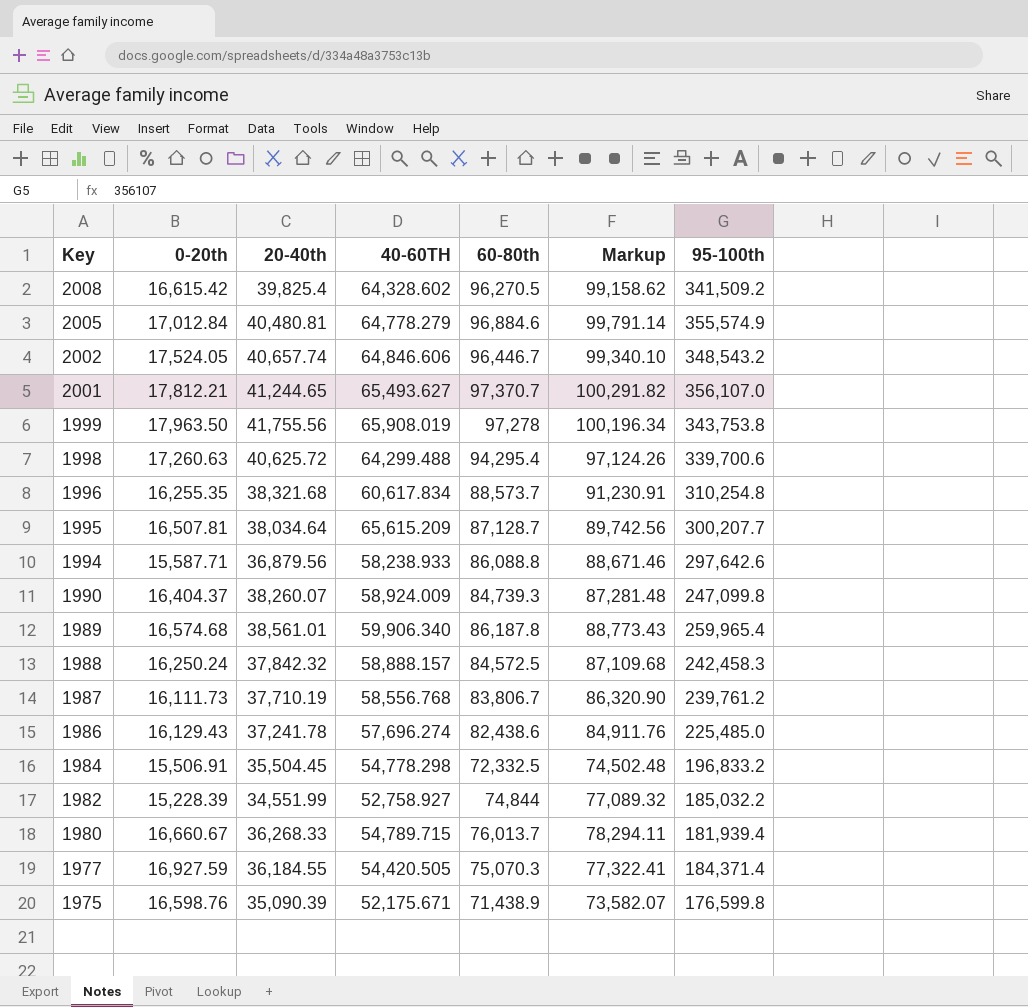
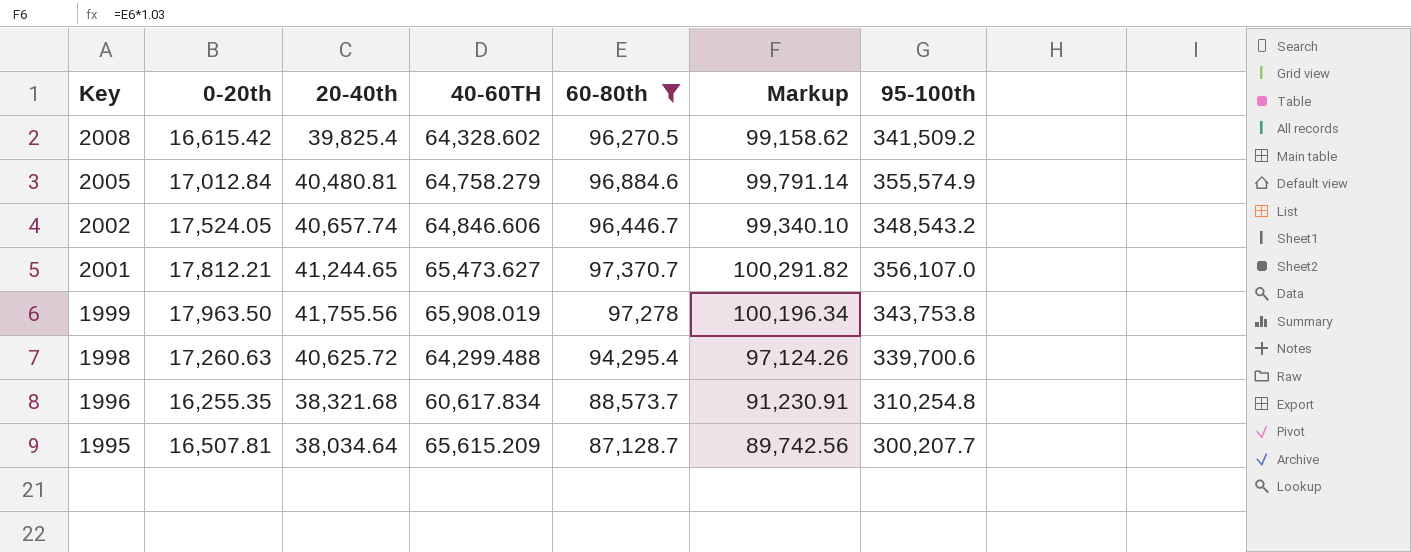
filter: none -> 60-80th >= 87,128.7
2005 | 40-60TH: 64,778.279 -> 64,758.279
2001 | 40-60TH: 65,493.627 -> 65,473.627

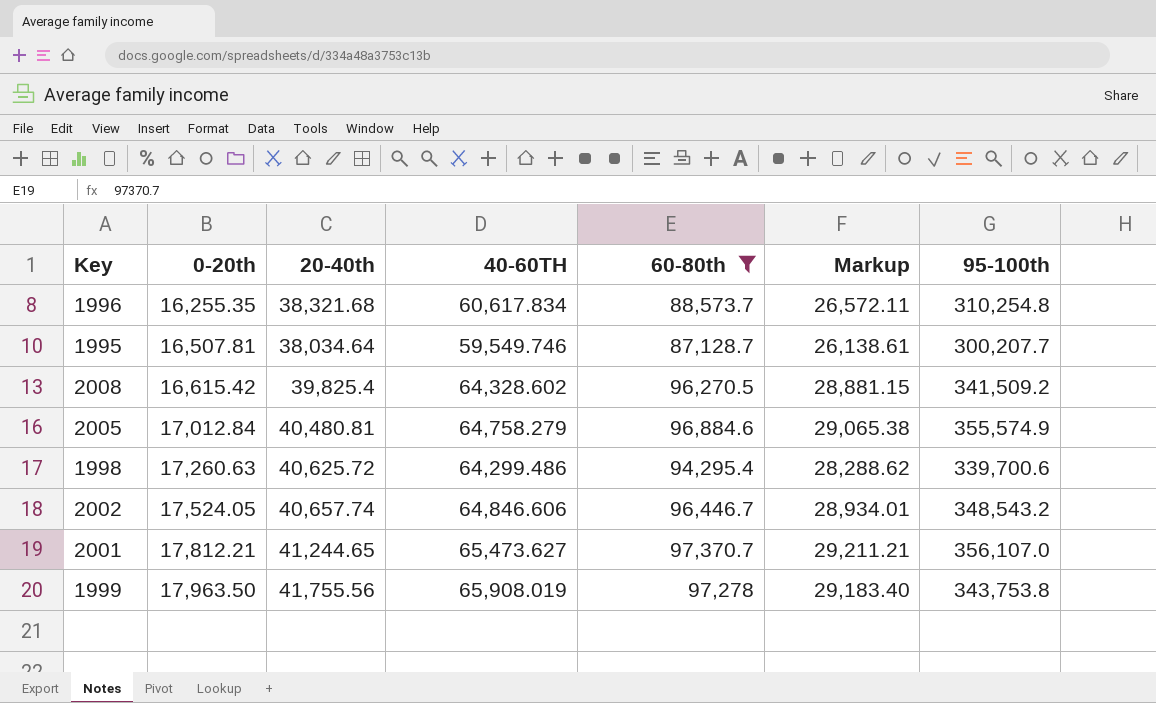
row order: Key descending -> 0-20th ascending
column Markup | formula: [60-80th] * 1.03 -> [60-80th] * 0.3
1995 | 40-60TH: 65,615.209 -> 59,549.746
1998 | 40-60TH: 64,299.488 -> 64,299.486

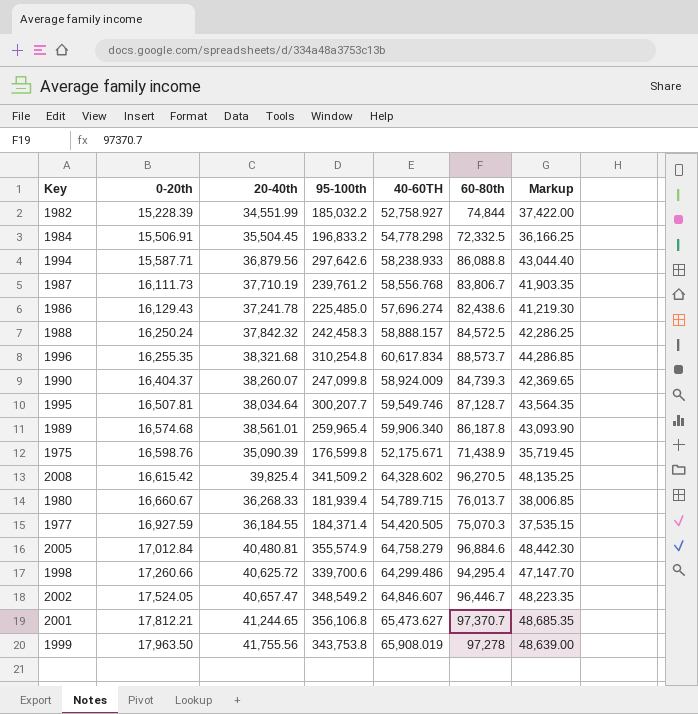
filter: 60-80th >= 87,128.7 -> none
column 95-100th | position: 7 -> 4
column Markup | formula: [60-80th] * 0.3 -> [60-80th] * 0.5
1998 | 0-20th: 17,260.63 -> 17,260.66
2002 | 20-40th: 40,657.74 -> 40,657.47
2002 | 95-100th: 348,543.2 -> 348,549.2
2002 | 40-60TH: 64,846.606 -> 64,846.607
2001 | 95-100th: 356,107.0 -> 356,106.8

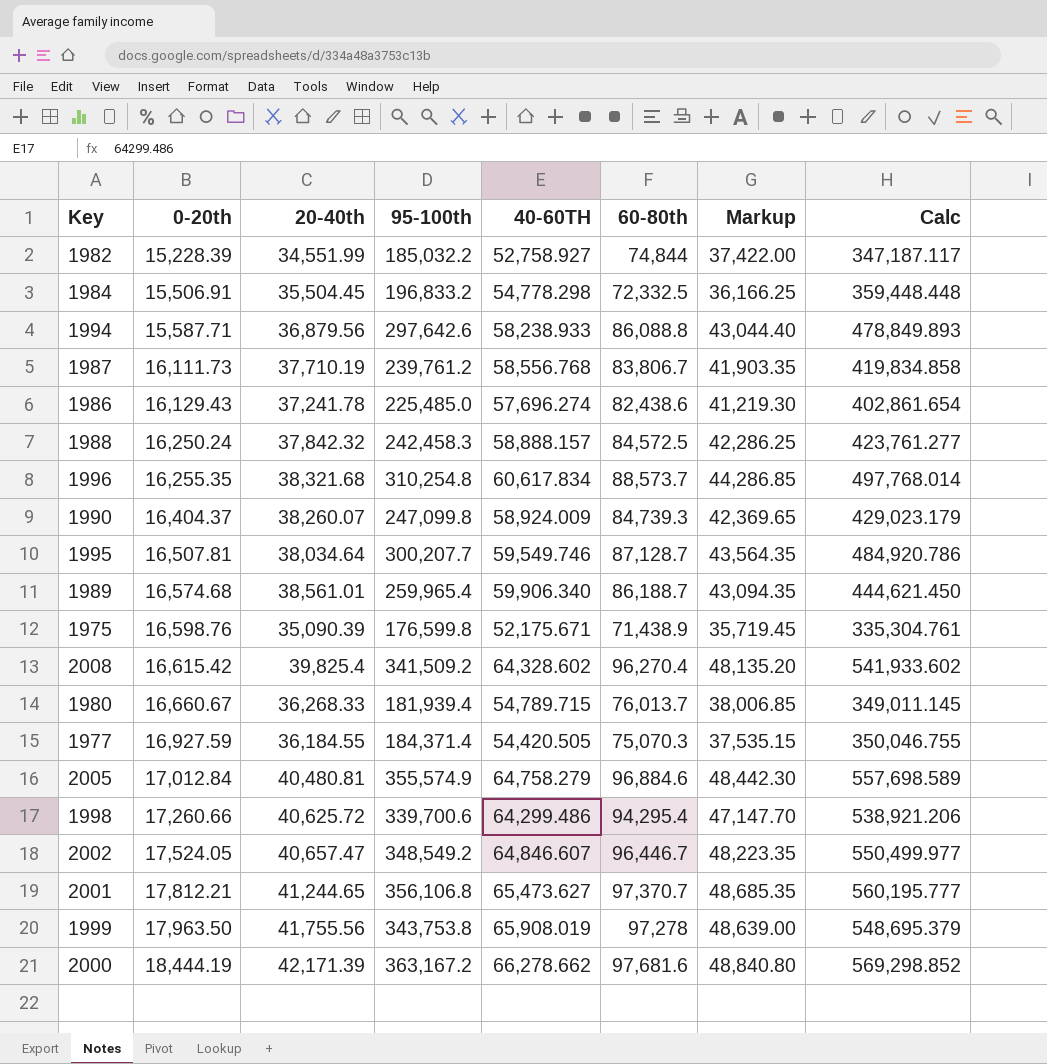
column Calc | formula: none -> [20-40th] + [95-100th] + [40-60TH] + [60-80th]
1989 | 60-80th: 86,187.8 -> 86,188.7
1989 | Markup: 43,093.90 -> 43,094.35
2008 | 60-80th: 96,270.5 -> 96,270.4
2008 | Markup: 48,135.25 -> 48,135.20
row 2000: none -> 18,444.19 | 42,171.39 | 363,167.2 | 66,278.662 | 97,681.6 | 48,840.80 | 569,298.852

